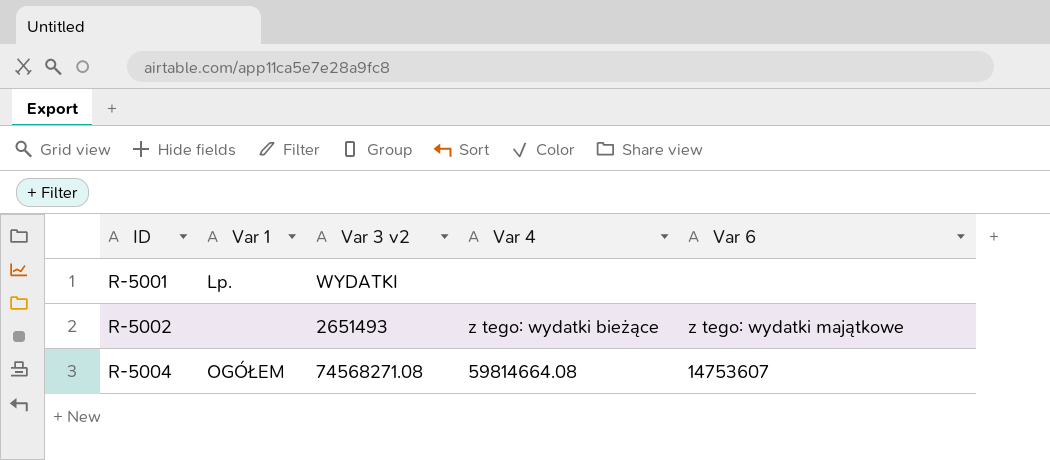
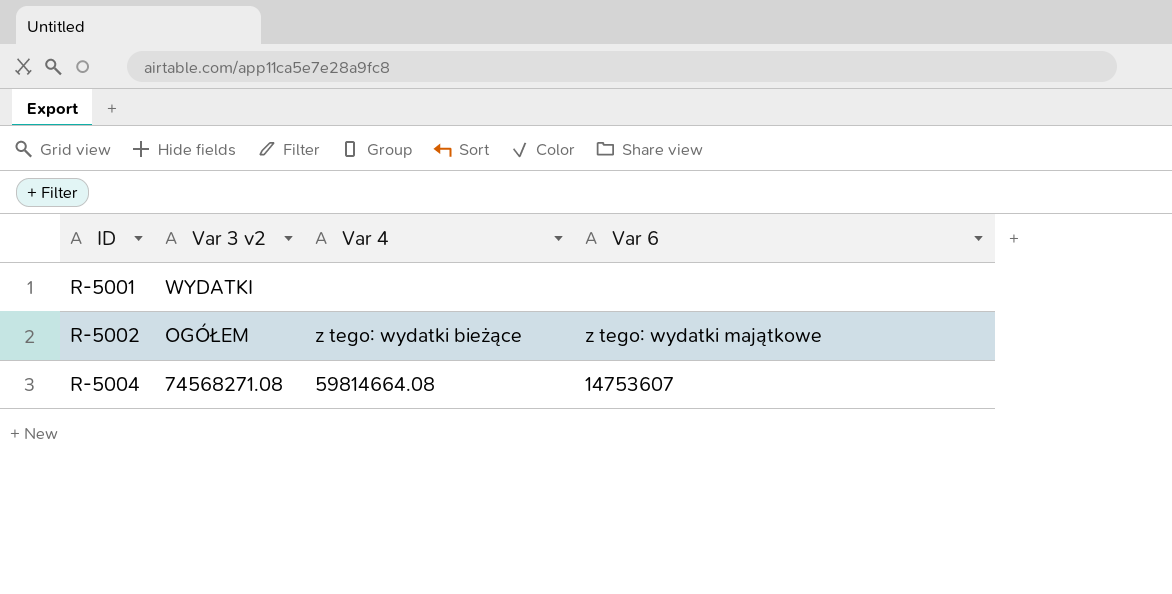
column Var 1 | position: 2 -> none
R-5002 | Var 3 v2: 2651493 -> OGÓŁEM

